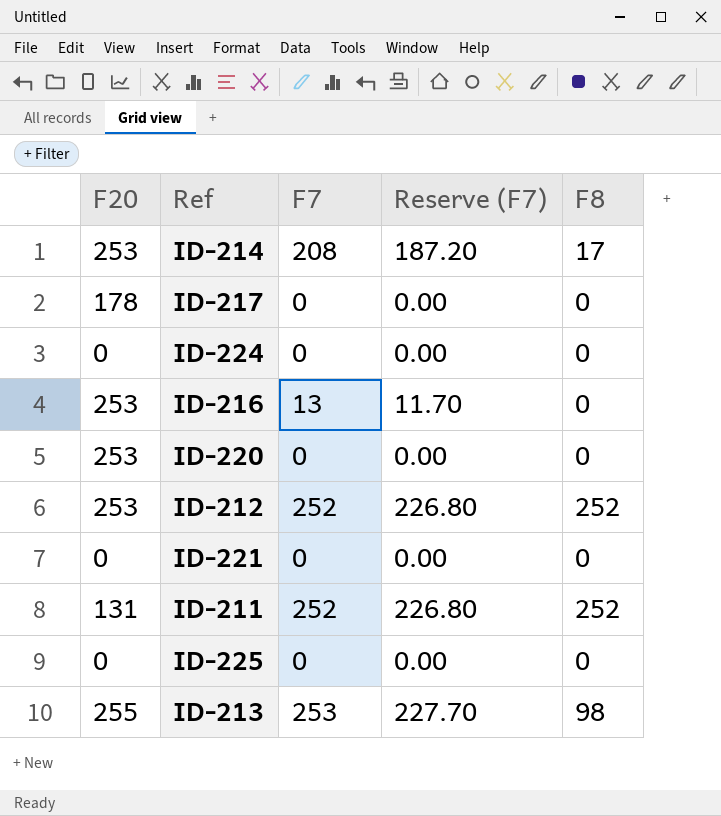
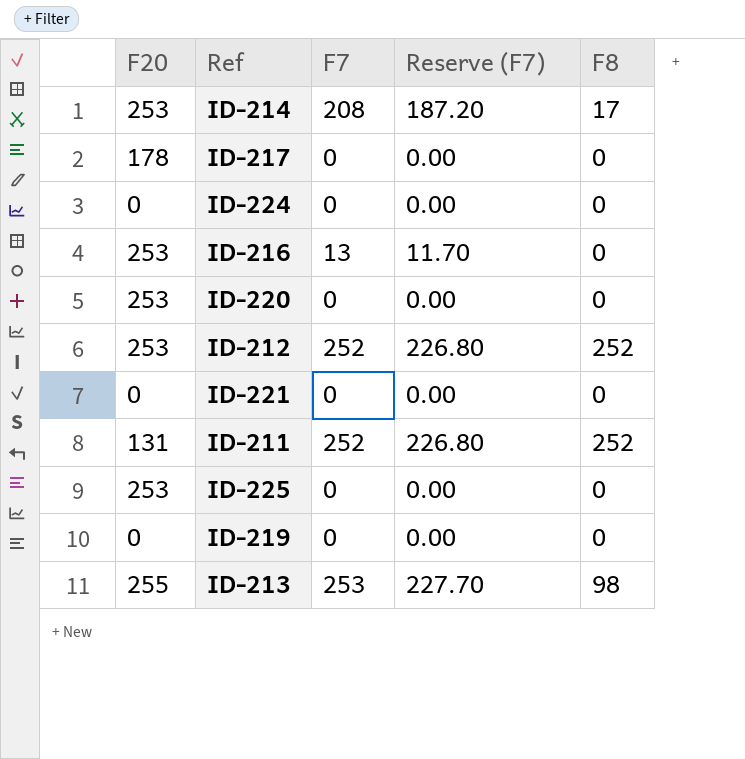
ID-225 | F20: 0 -> 253
row ID-219: none -> 0 | 0 | 0.00 | 0

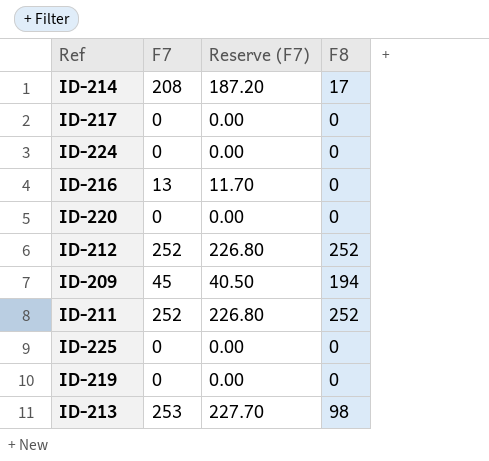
column F20 | position: 1 -> none
row ID-221: 0 | 0 | 0.00 | 0 -> none
row ID-209: none -> 45 | 40.50 | 194

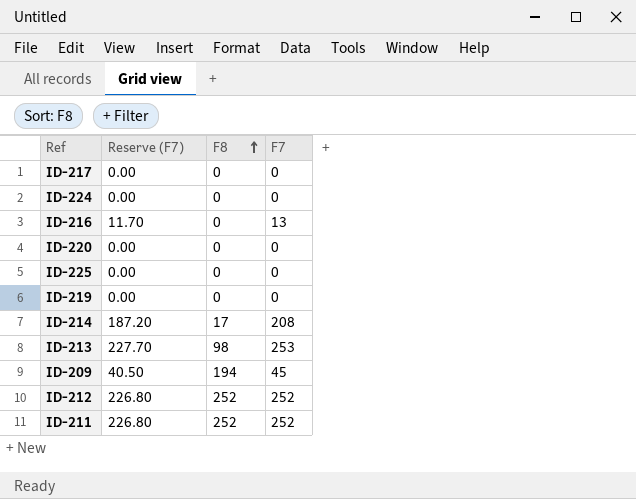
row order: none -> F8 ascending
column F7 | position: 2 -> 4

